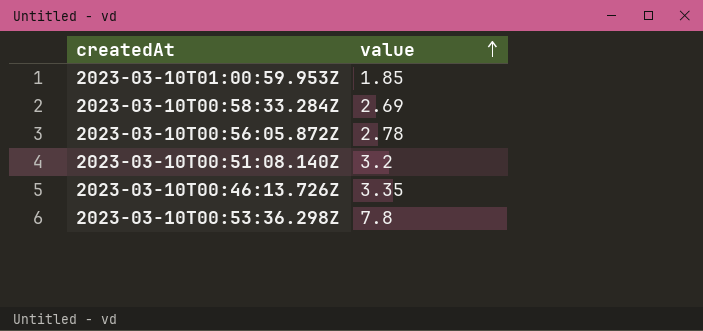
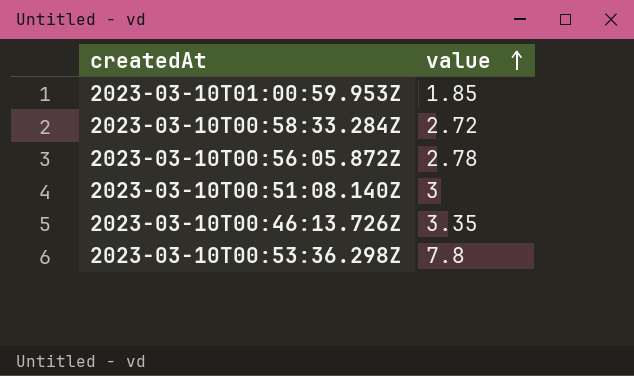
2023-03-10T00:58:33.284Z | value: 2.69 -> 2.72
2023-03-10T00:51:08.140Z | value: 3.2 -> 3

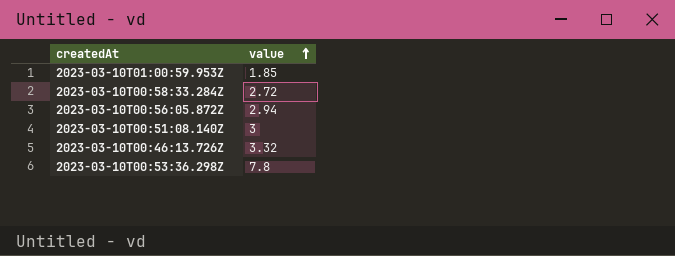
2023-03-10T00:56:05.872Z | value: 2.78 -> 2.94
2023-03-10T00:46:13.726Z | value: 3.35 -> 3.32

